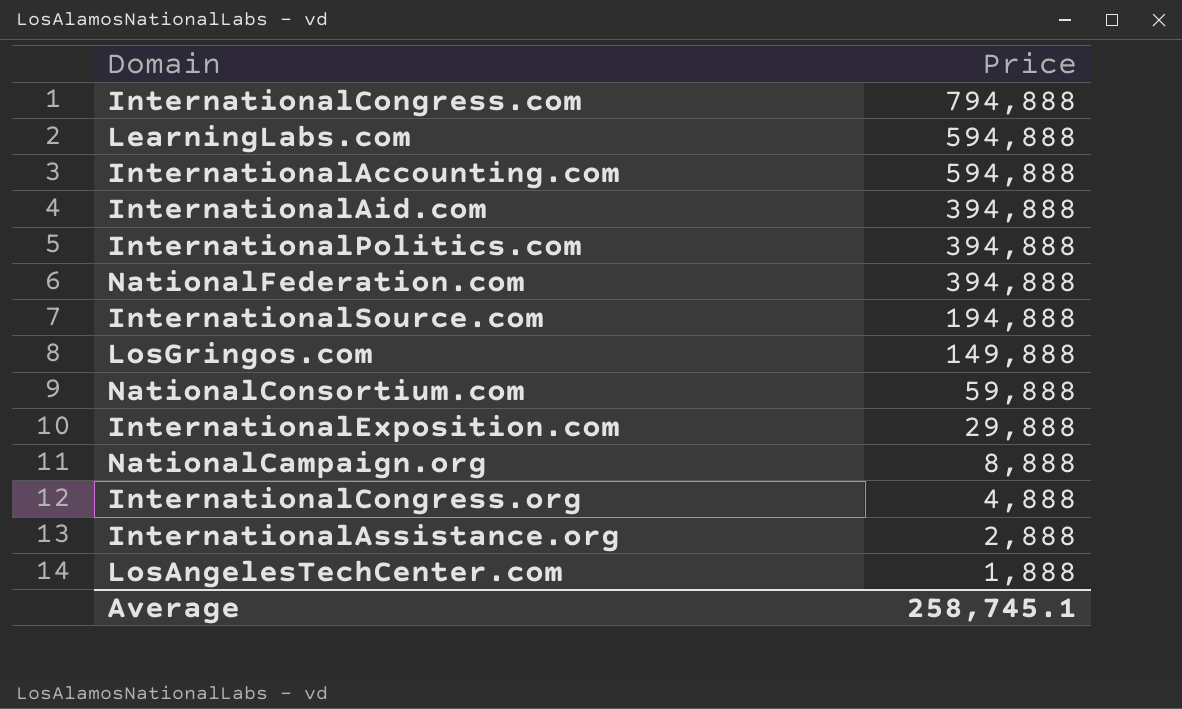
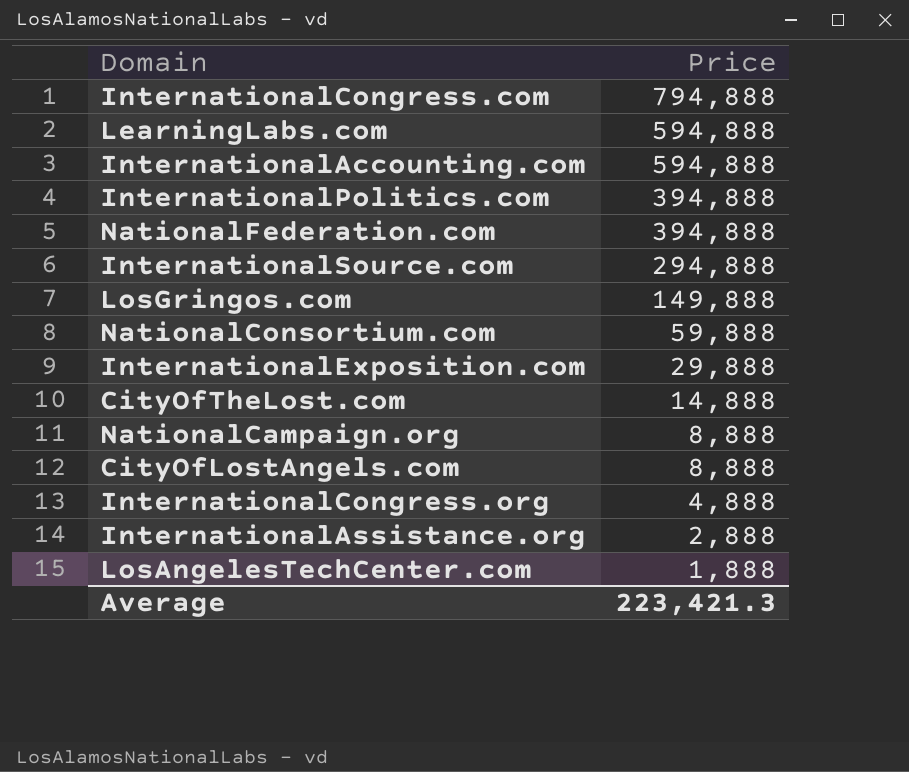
row InternationalAid.com: 394,888 -> none
InternationalSource.com | Price: 194,888 -> 294,888
row CityOfTheLost.com: none -> 14,888
row CityOfLostAngels.com: none -> 8,888
Average | Price: 258,745.1 -> 223,421.3

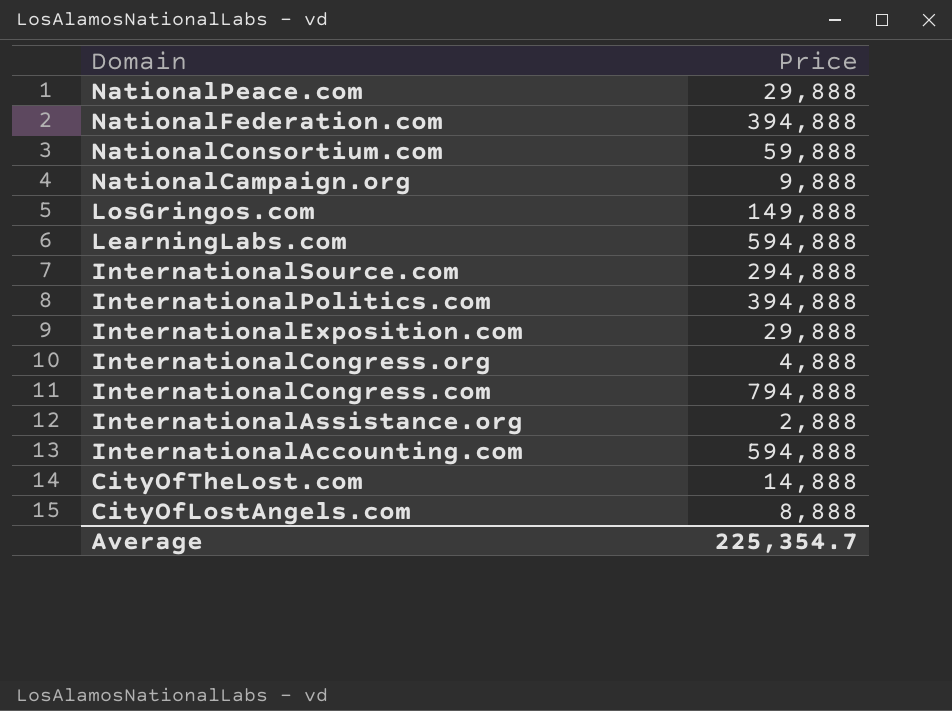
row order: Price descending -> Domain descending
row LosAngelesTechCenter.com: 1,888 -> none
row NationalPeace.com: none -> 29,888
NationalCampaign.org | Price: 8,888 -> 9,888
Average | Price: 223,421.3 -> 225,354.7

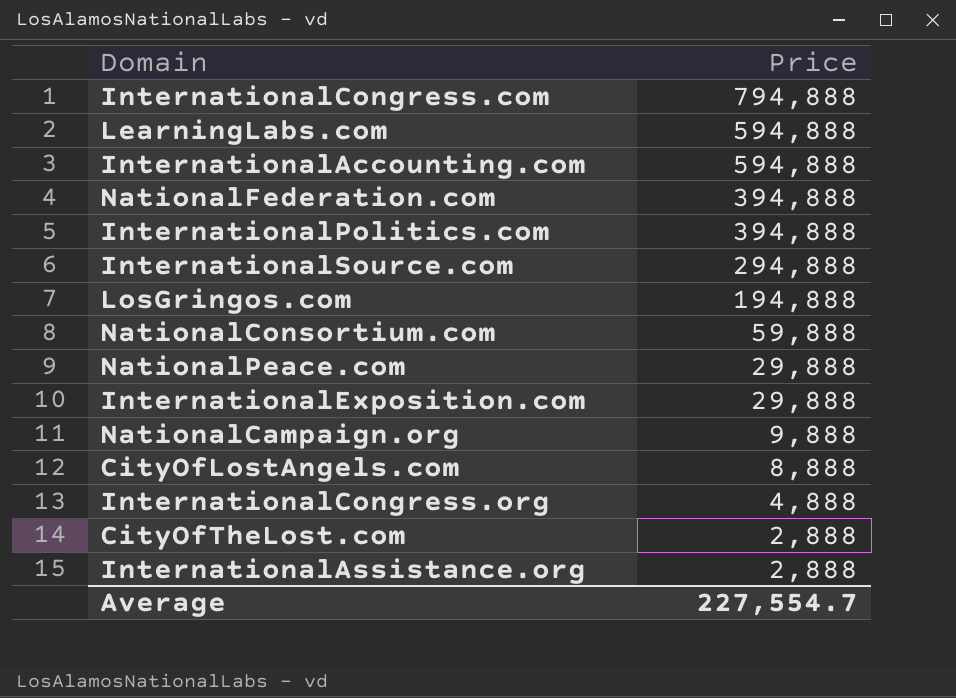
row order: Domain descending -> Price descending
LosGringos.com | Price: 149,888 -> 194,888
CityOfTheLost.com | Price: 14,888 -> 2,888
Average | Price: 225,354.7 -> 227,554.7

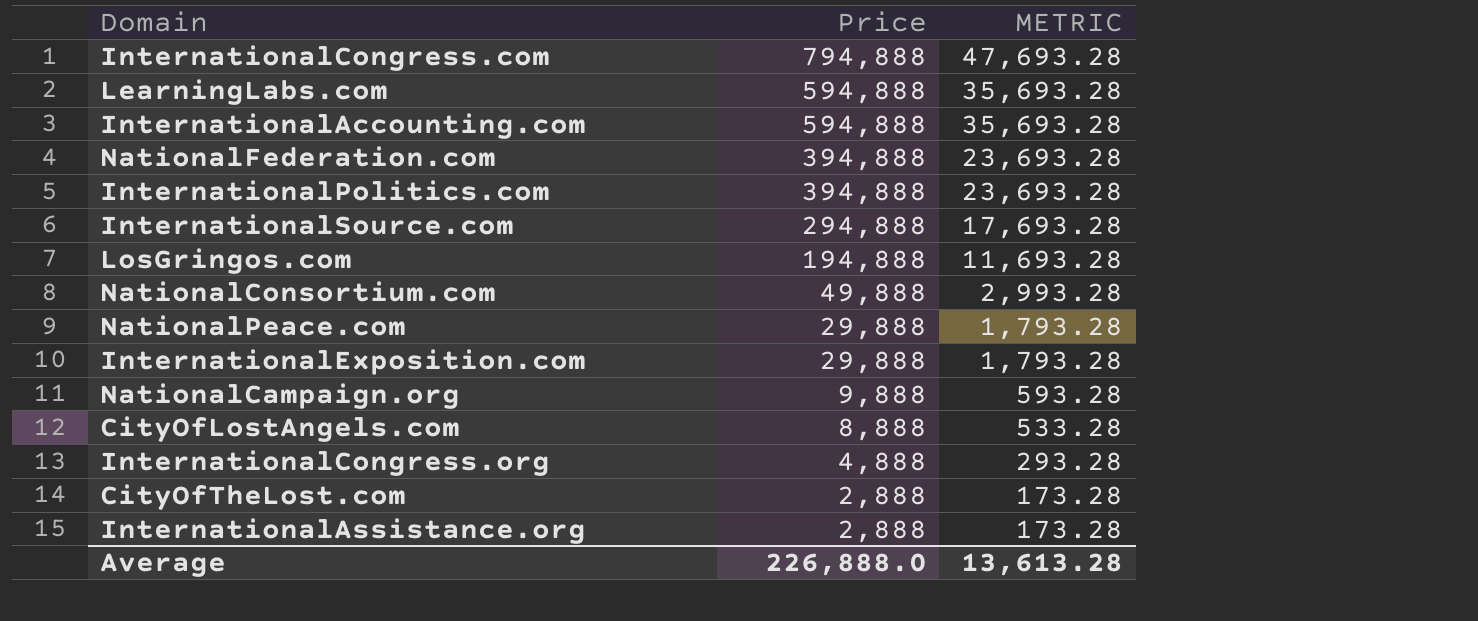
column METRIC | formula: none -> [Price] * 0.06
NationalConsortium.com | Price: 59,888 -> 49,888
Average | Price: 227,554.7 -> 226,888.0

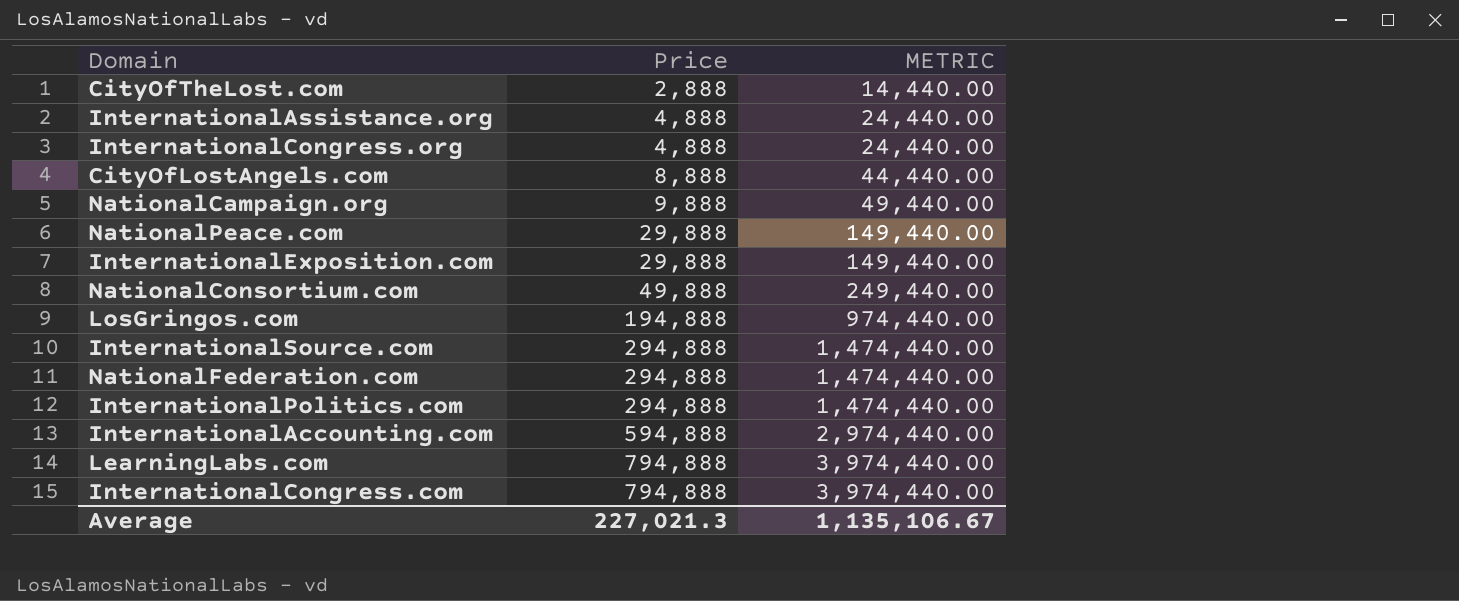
row order: Price descending -> Price ascending
column METRIC | formula: [Price] * 0.06 -> [Price] * 5
InternationalAssistance.org | Price: 2,888 -> 4,888
NationalFederation.com | Price: 394,888 -> 294,888
InternationalPolitics.com | Price: 394,888 -> 294,888
LearningLabs.com | Price: 594,888 -> 794,888
Average | Price: 226,888.0 -> 227,021.3
Average | METRIC: 13,613.28 -> 1,135,106.67

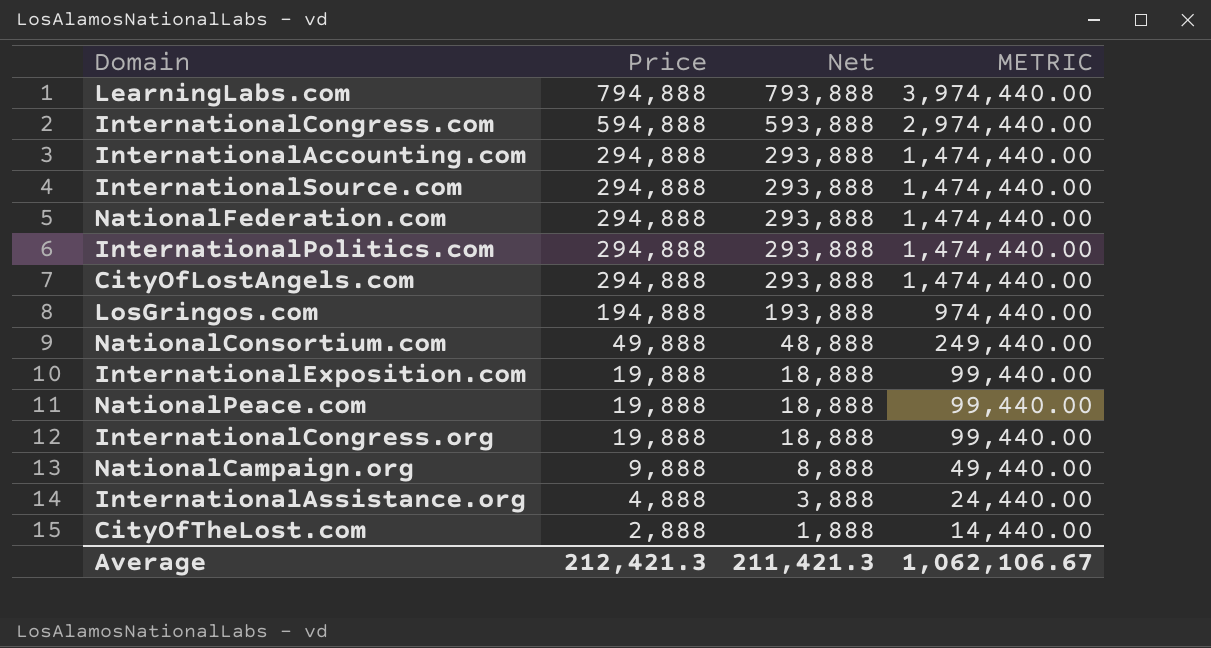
row order: Price ascending -> Price descending
column Net | formula: none -> [Price] - 1000
InternationalCongress.com | Price: 794,888 -> 594,888
InternationalCongress.com | METRIC: 3,974,440.00 -> 2,974,440.00
InternationalAccounting.com | Price: 594,888 -> 294,888
InternationalAccounting.com | METRIC: 2,974,440.00 -> 1,474,440.00
CityOfLostAngels.com | Price: 8,888 -> 294,888
CityOfLostAngels.com | METRIC: 44,440.00 -> 1,474,440.00
InternationalExposition.com | Price: 29,888 -> 19,888
InternationalExposition.com | METRIC: 149,440.00 -> 99,440.00
NationalPeace.com | Price: 29,888 -> 19,888
NationalPeace.com | METRIC: 149,440.00 -> 99,440.00
InternationalCongress.org | Price: 4,888 -> 19,888
InternationalCongress.org | METRIC: 24,440.00 -> 99,440.00
Average | Price: 227,021.3 -> 212,421.3
Average | METRIC: 1,135,106.67 -> 1,062,106.67

